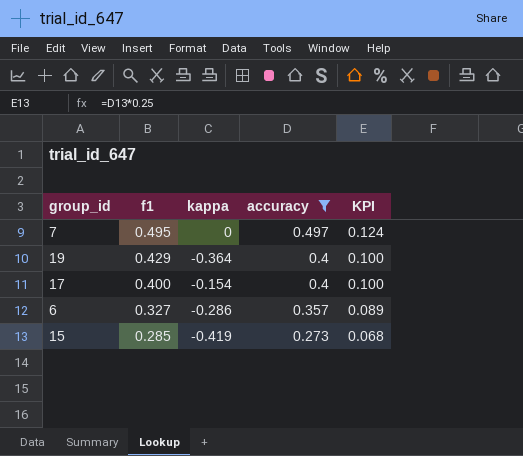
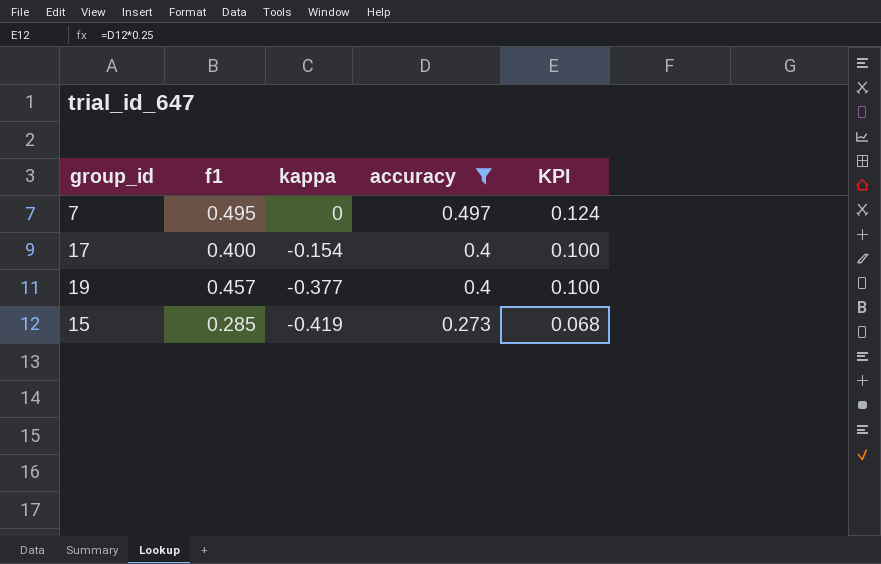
row order: f1 descending -> kappa descending
row 6: 0.327 | -0.286 | 0.357 | 0.089 -> none
19 | f1: 0.429 -> 0.457
19 | kappa: -0.364 -> -0.377

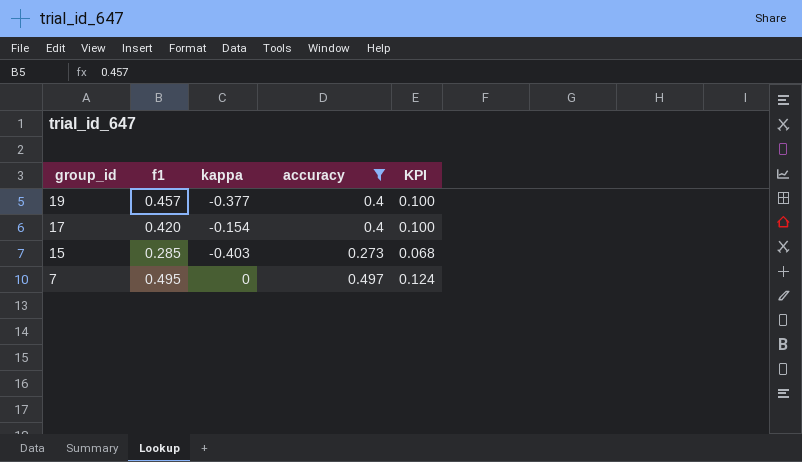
row order: kappa descending -> group_id descending
17 | f1: 0.400 -> 0.420
15 | kappa: -0.419 -> -0.403

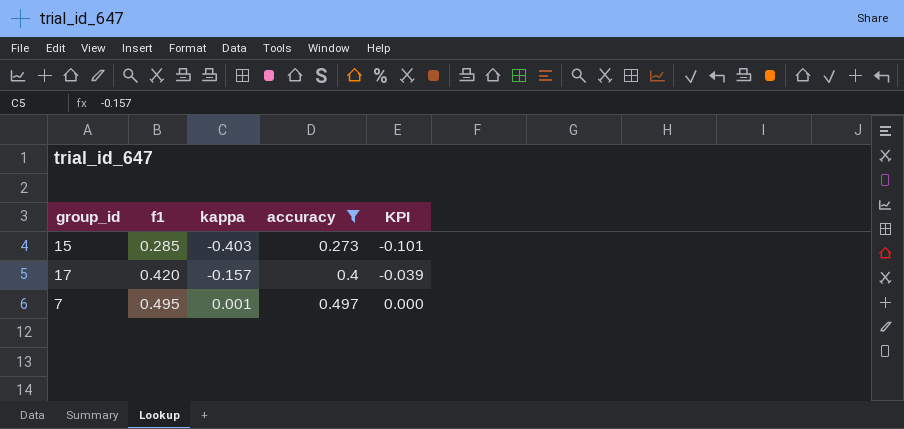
row order: group_id descending -> f1 ascending
column KPI | formula: [accuracy] * 0.25 -> [kappa] * 0.25
row 19: 0.457 | -0.377 | 0.4 | 0.100 -> none
17 | kappa: -0.154 -> -0.157
7 | kappa: 0 -> 0.001

